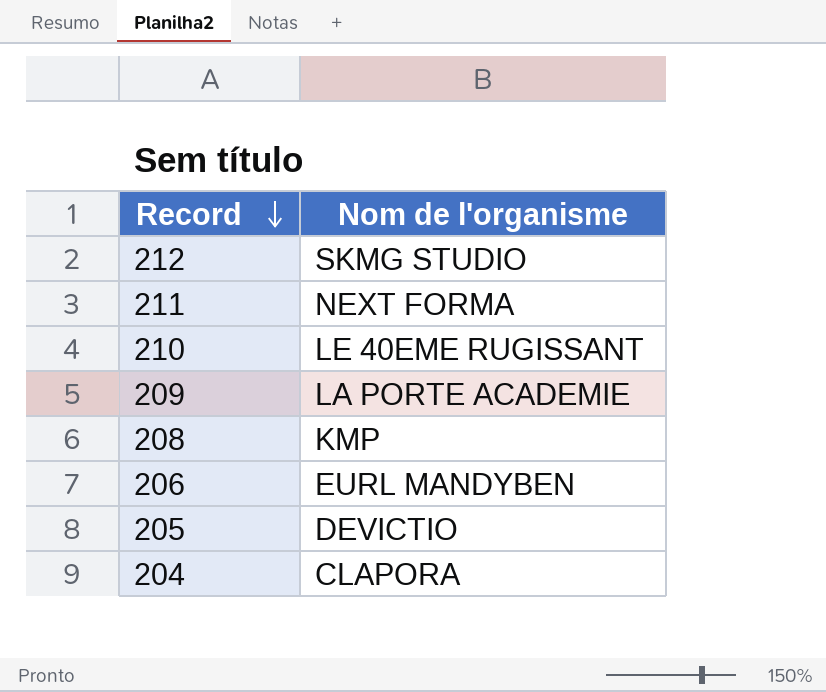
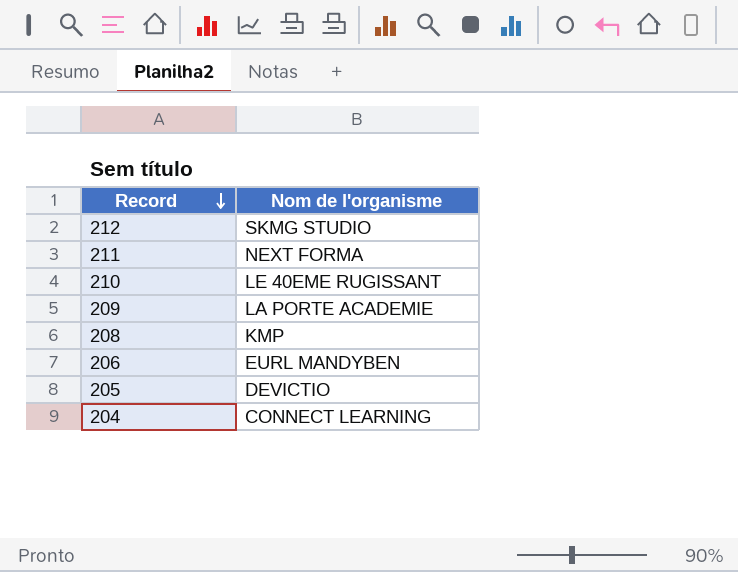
204 | Nom de l'organisme: CLAPORA -> CONNECT LEARNING

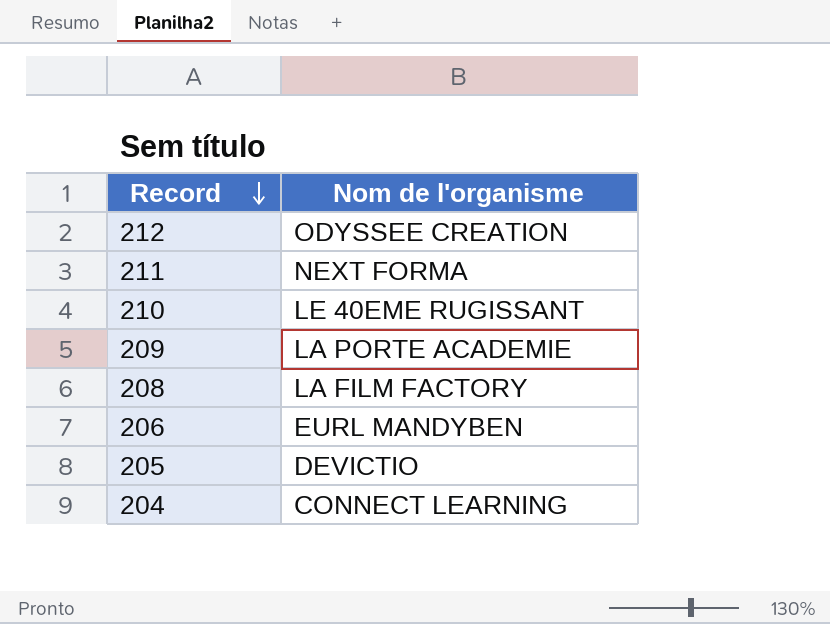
212 | Nom de l'organisme: SKMG STUDIO -> ODYSSEE CREATION
208 | Nom de l'organisme: KMP -> LA FILM FACTORY

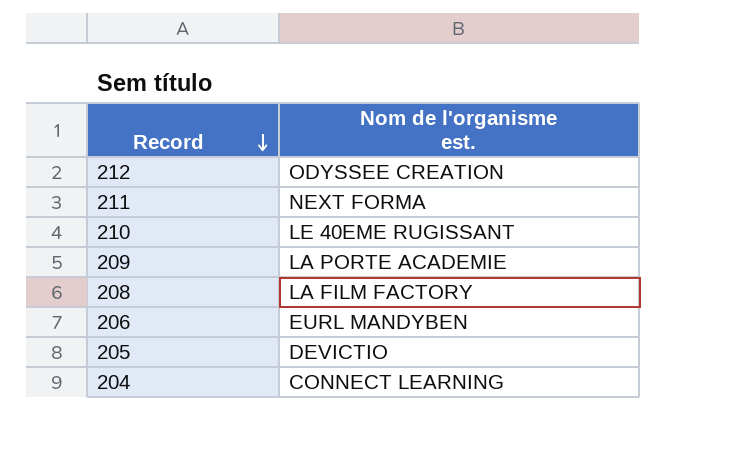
column name: Nom de l'organisme -> Nom de l'organisme est.

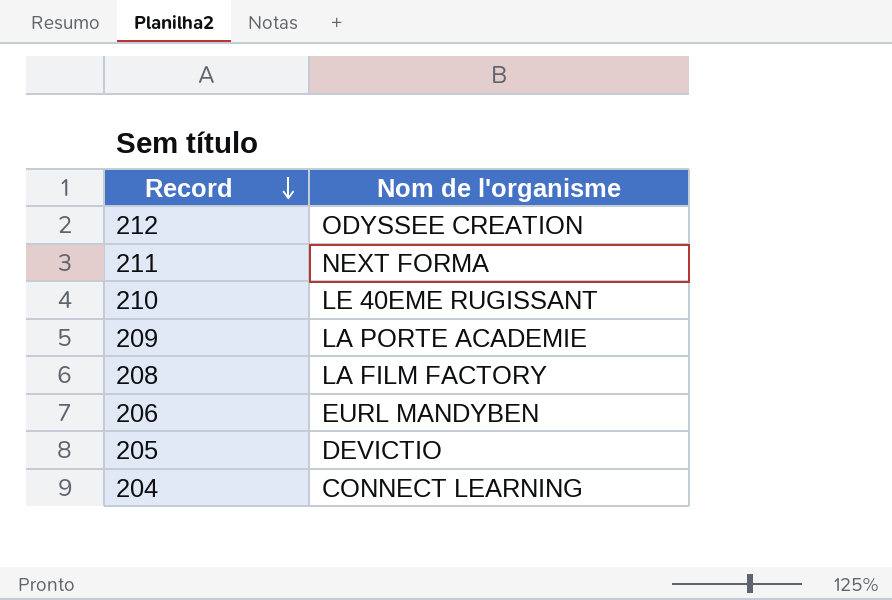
column name: Nom de l'organisme est. -> Nom de l'organisme

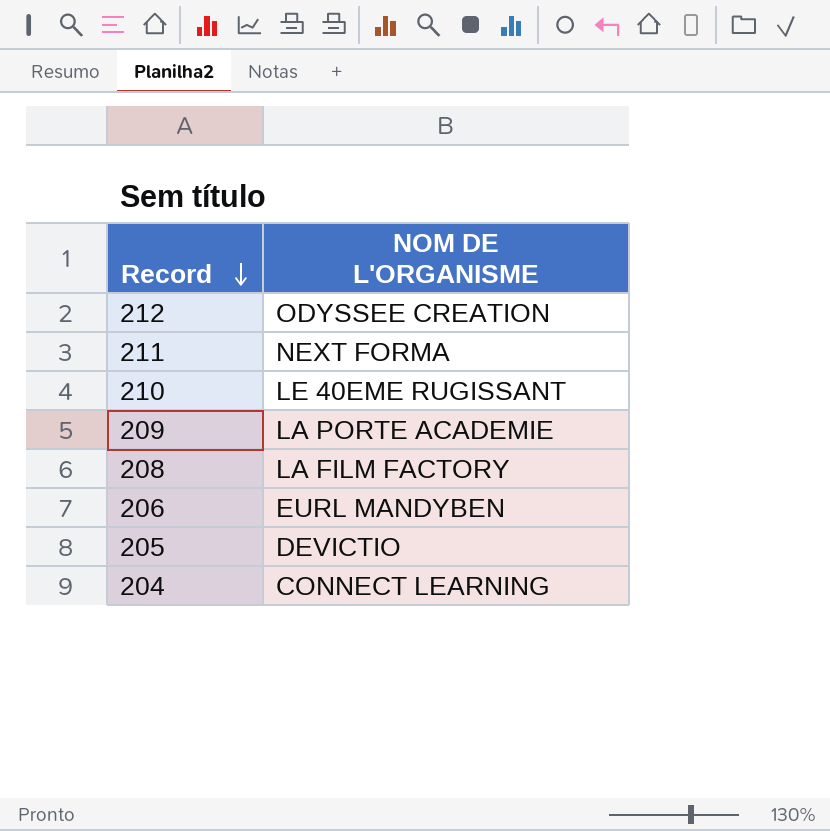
column name: Nom de l'organisme -> NOM DE L'ORGANISME

